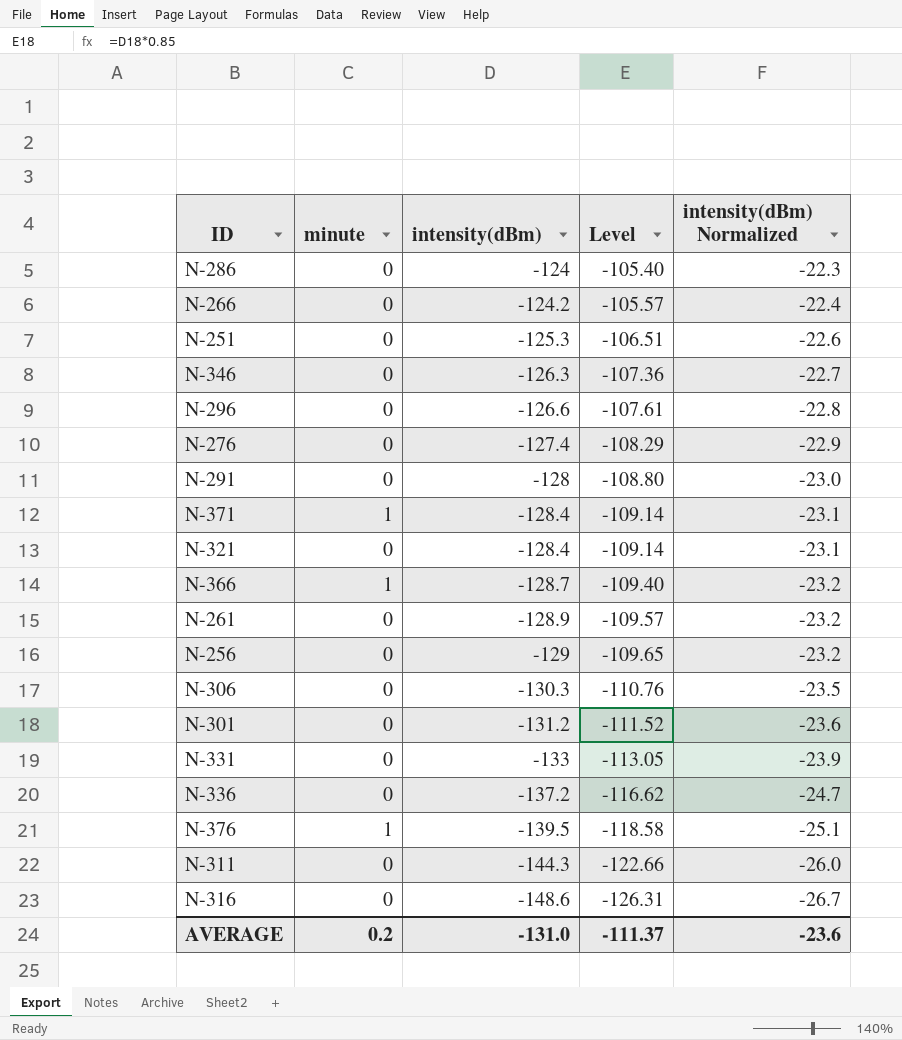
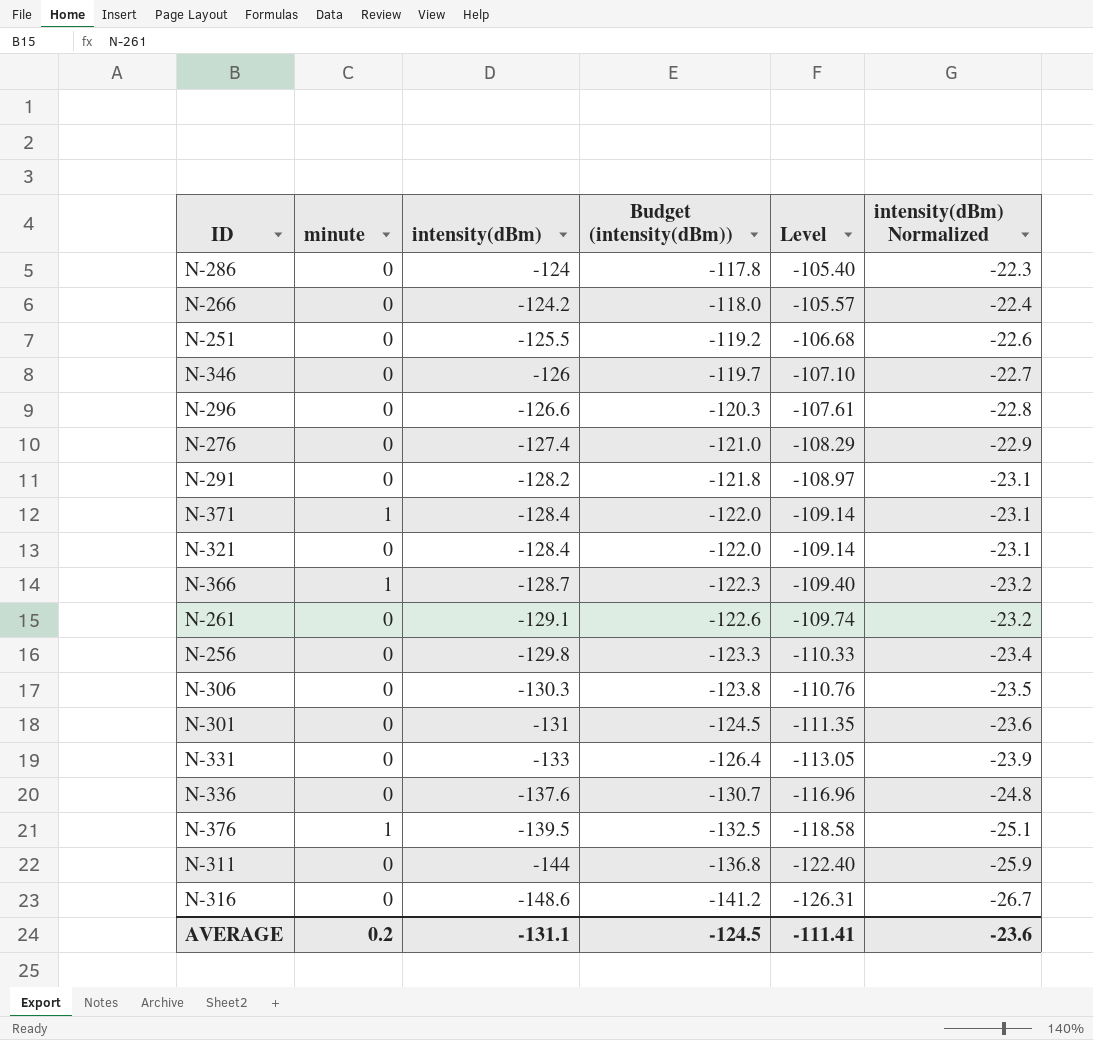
column Budget (intensity(dBm)) | formula: none -> [intensity(dBm)] * 0.95
N-251 | intensity(dBm): -125.3 -> -125.5
N-251 | Level: -106.51 -> -106.68
N-346 | intensity(dBm): -126.3 -> -126
N-346 | Level: -107.36 -> -107.10
N-291 | intensity(dBm): -128 -> -128.2
N-291 | Level: -108.80 -> -108.97
N-291 | intensity(dBm) Normalized: -23.0 -> -23.1
N-261 | intensity(dBm): -128.9 -> -129.1
N-261 | Level: -109.57 -> -109.74
N-256 | intensity(dBm): -129 -> -129.8
N-256 | Level: -109.65 -> -110.33
N-256 | intensity(dBm) Normalized: -23.2 -> -23.4
N-301 | intensity(dBm): -131.2 -> -131
N-301 | Level: -111.52 -> -111.35
N-336 | intensity(dBm): -137.2 -> -137.6
N-336 | Level: -116.62 -> -116.96
N-336 | intensity(dBm) Normalized: -24.7 -> -24.8
N-311 | intensity(dBm): -144.3 -> -144
N-311 | Level: -122.66 -> -122.40
N-311 | intensity(dBm) Normalized: -26.0 -> -25.9
AVERAGE | intensity(dBm): -131.0 -> -131.1
AVERAGE | Level: -111.37 -> -111.41

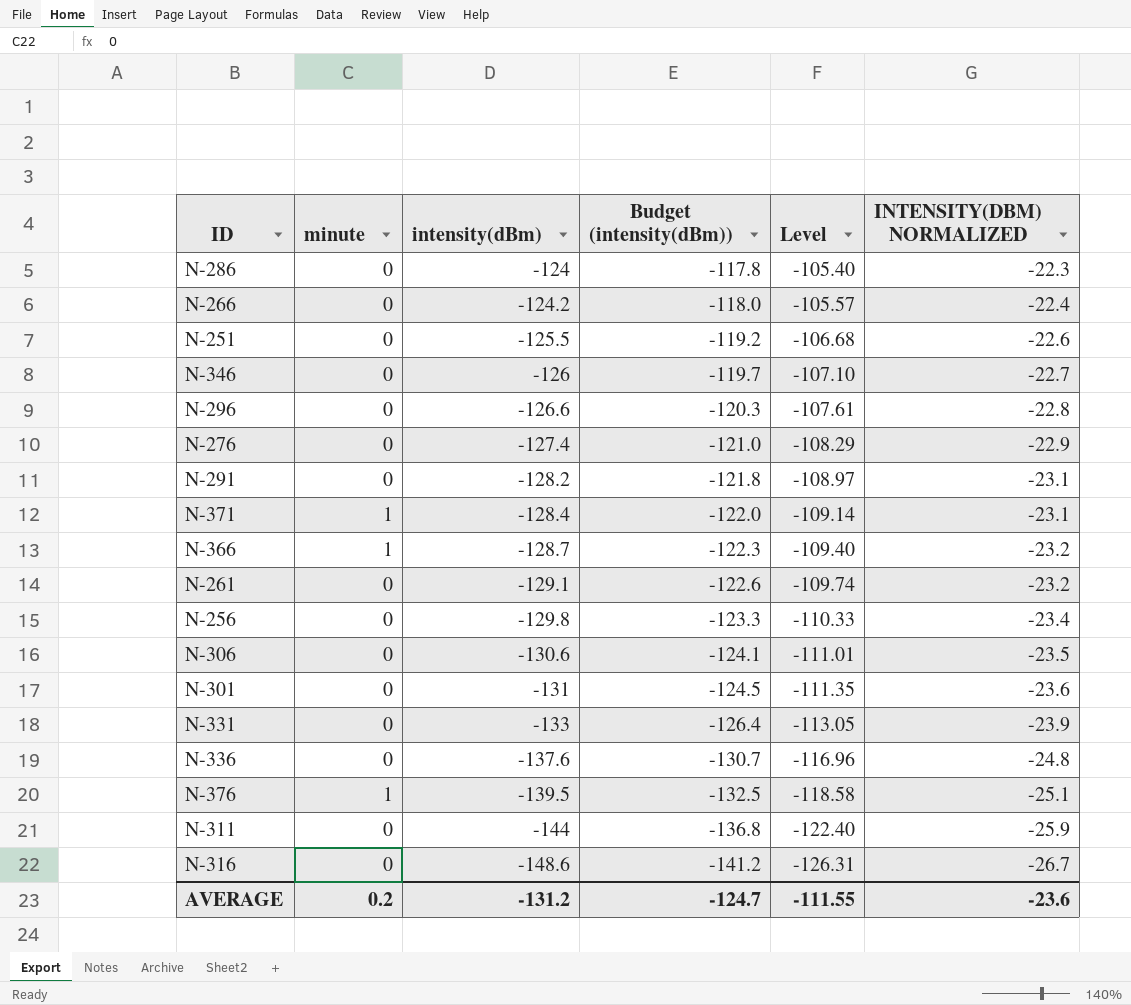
column name: intensity(dBm) Normalized -> INTENSITY(DBM) NORMALIZED
row N-321: 0 | -128.4 | -122.0 | -109.14 | -23.1 -> none
N-306 | intensity(dBm): -130.3 -> -130.6
N-306 | Budget (intensity(dBm)): -123.8 -> -124.1
N-306 | Level: -110.76 -> -111.01
AVERAGE | intensity(dBm): -131.1 -> -131.2
AVERAGE | Budget (intensity(dBm)): -124.5 -> -124.7
AVERAGE | Level: -111.41 -> -111.55

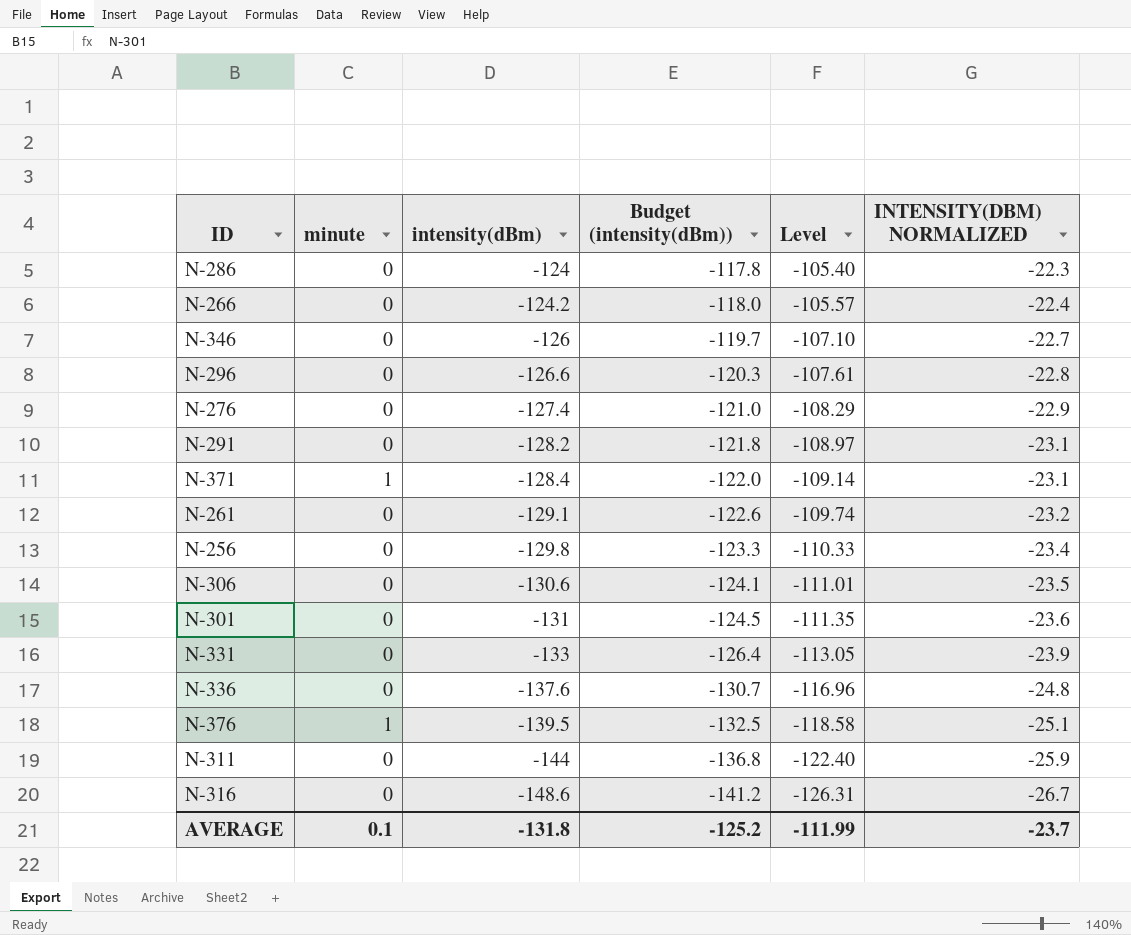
row N-251: 0 | -125.5 | -119.2 | -106.68 | -22.6 -> none
row N-366: 1 | -128.7 | -122.3 | -109.40 | -23.2 -> none
AVERAGE | minute: 0.2 -> 0.1
AVERAGE | intensity(dBm): -131.2 -> -131.8
AVERAGE | Budget (intensity(dBm)): -124.7 -> -125.2
AVERAGE | Level: -111.55 -> -111.99
AVERAGE | INTENSITY(DBM) NORMALIZED: -23.6 -> -23.7

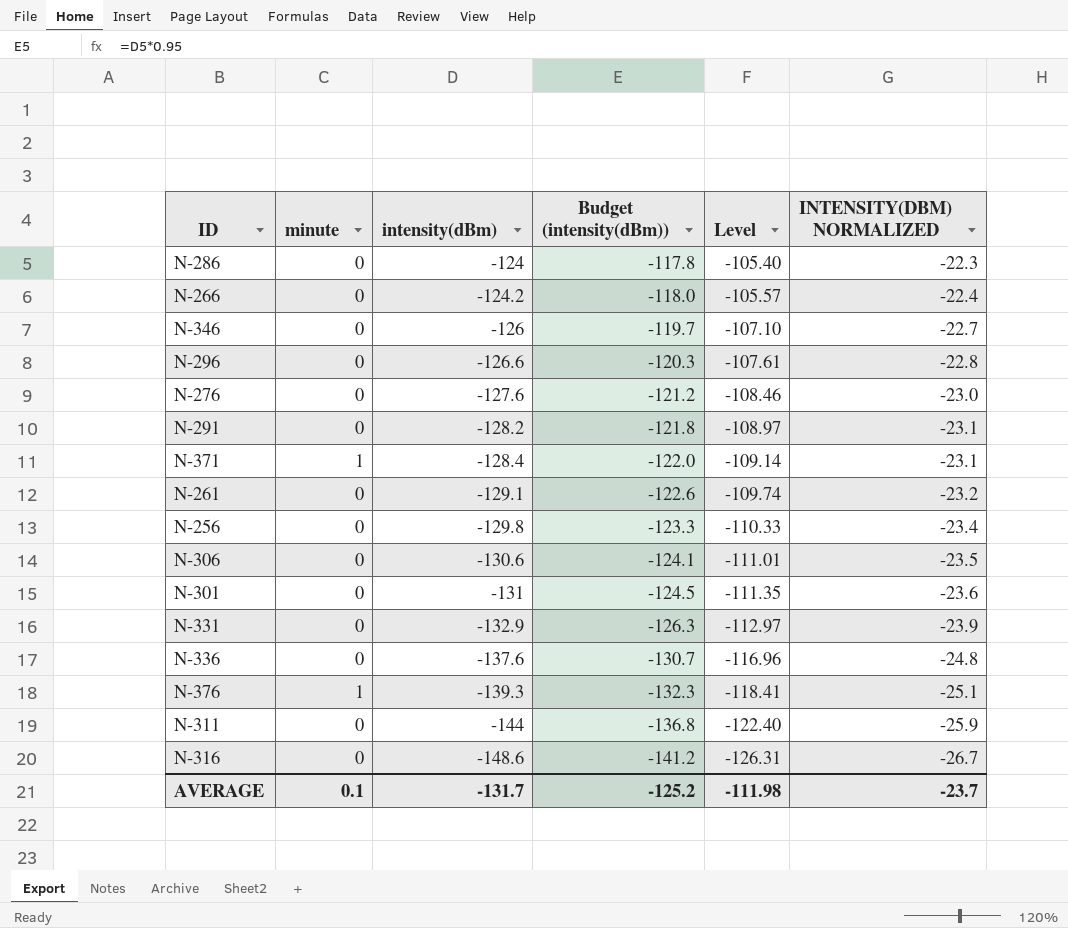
N-276 | intensity(dBm): -127.4 -> -127.6
N-276 | Budget (intensity(dBm)): -121.0 -> -121.2
N-276 | Level: -108.29 -> -108.46
N-276 | INTENSITY(DBM) NORMALIZED: -22.9 -> -23.0
N-331 | intensity(dBm): -133 -> -132.9
N-331 | Budget (intensity(dBm)): -126.4 -> -126.3
N-331 | Level: -113.05 -> -112.97
N-376 | intensity(dBm): -139.5 -> -139.3
N-376 | Budget (intensity(dBm)): -132.5 -> -132.3
N-376 | Level: -118.58 -> -118.41
AVERAGE | intensity(dBm): -131.8 -> -131.7
AVERAGE | Level: -111.99 -> -111.98

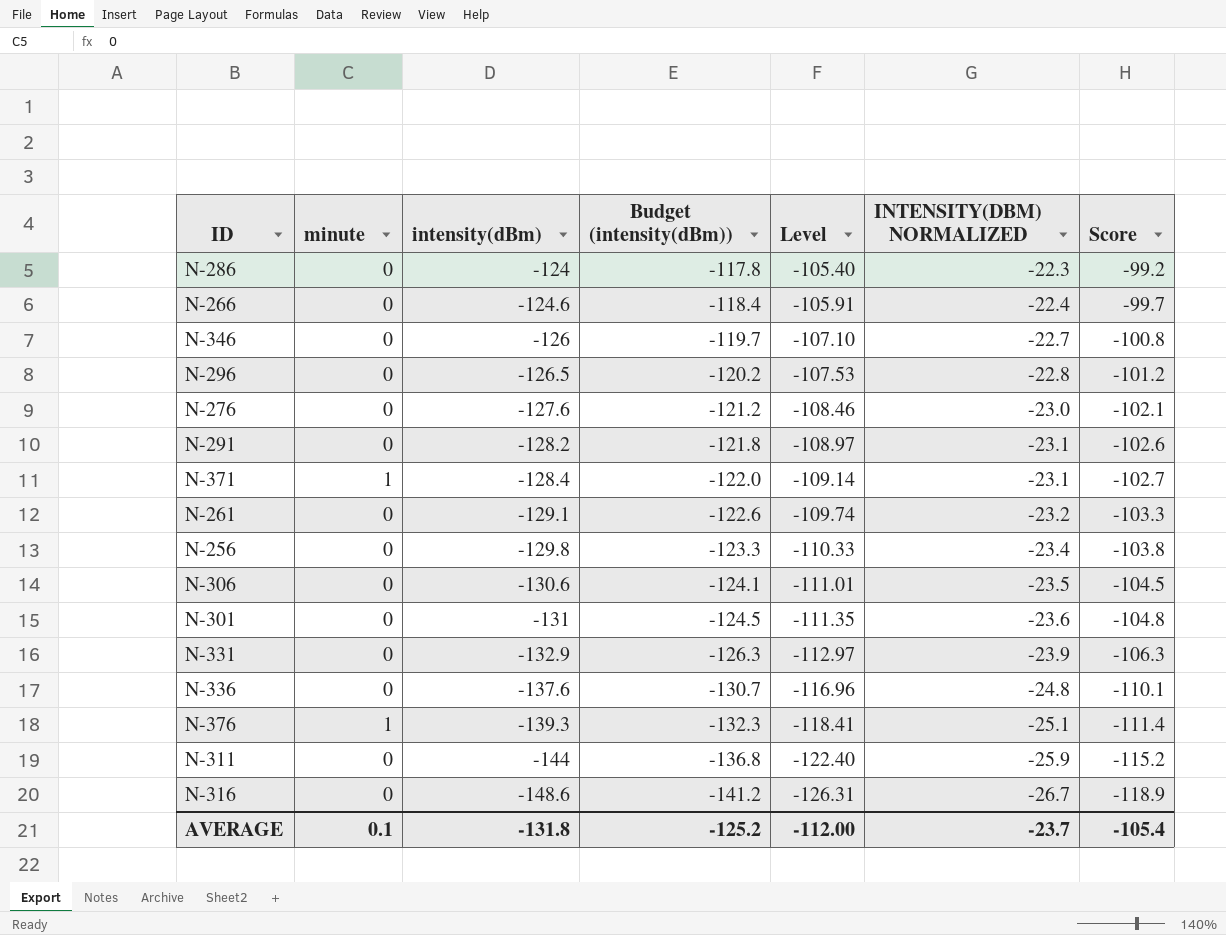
column Score | formula: none -> [intensity(dBm)] * 0.8
N-266 | intensity(dBm): -124.2 -> -124.6
N-266 | Budget (intensity(dBm)): -118.0 -> -118.4
N-266 | Level: -105.57 -> -105.91
N-296 | intensity(dBm): -126.6 -> -126.5
N-296 | Budget (intensity(dBm)): -120.3 -> -120.2
N-296 | Level: -107.61 -> -107.53
AVERAGE | intensity(dBm): -131.7 -> -131.8
AVERAGE | Level: -111.98 -> -112.00

